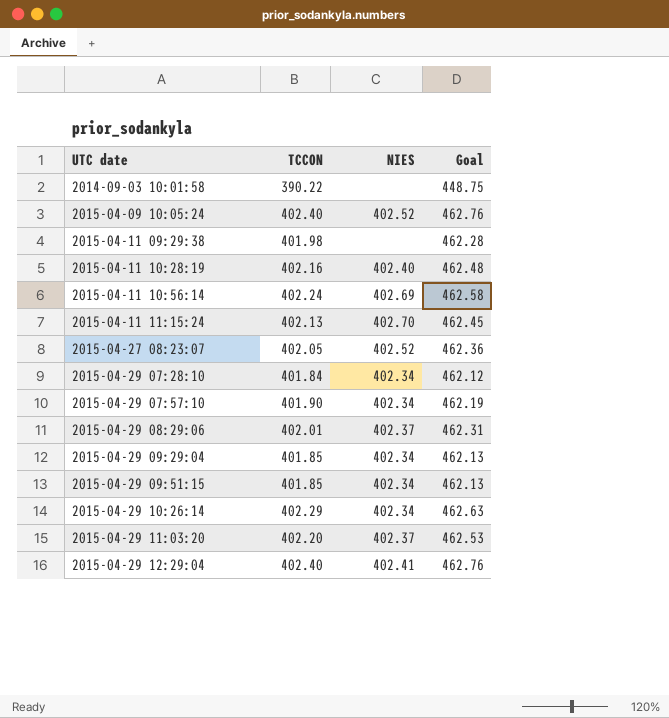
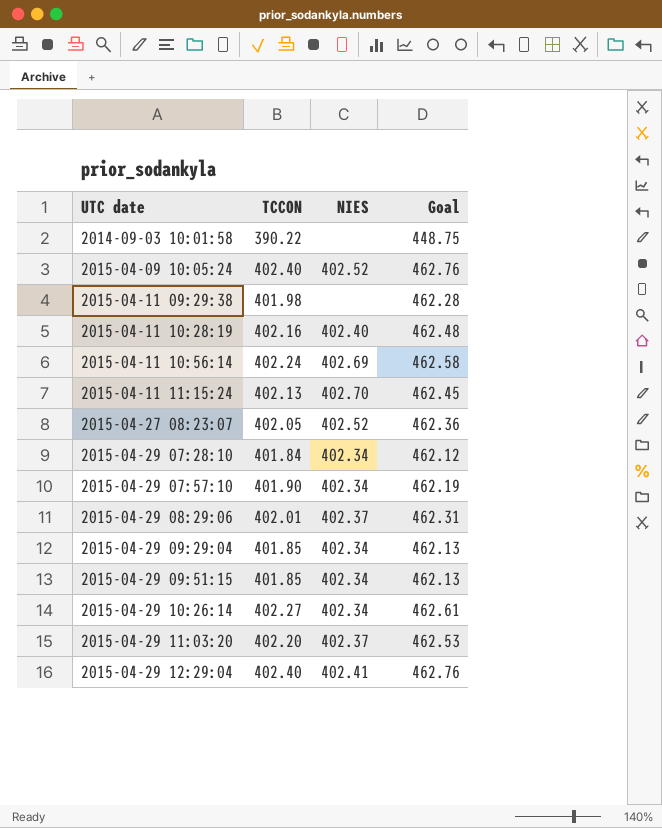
2015-04-29 10:26:14 | TCCON: 402.29 -> 402.27
2015-04-29 10:26:14 | Goal: 462.63 -> 462.61

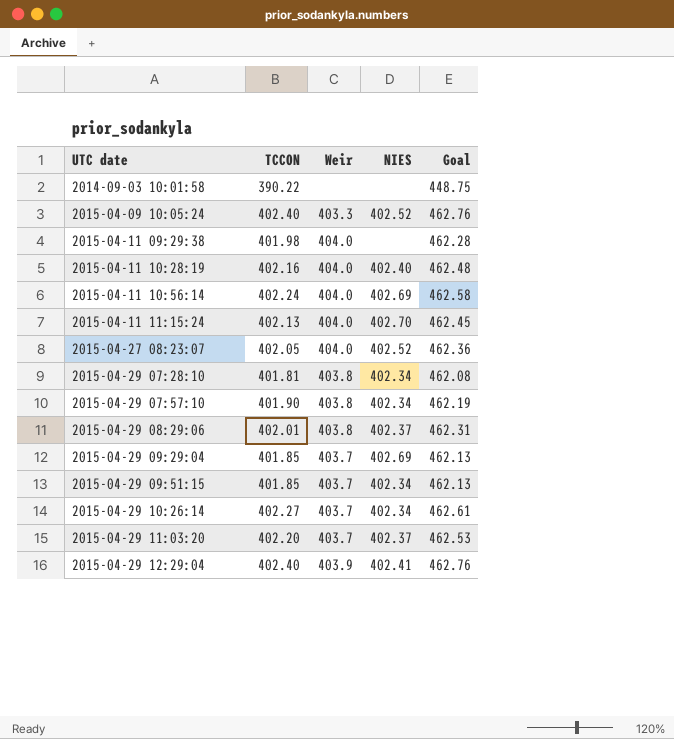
column Weir | position: none -> 3
2015-04-29 07:28:10 | TCCON: 401.84 -> 401.81
2015-04-29 07:28:10 | Goal: 462.12 -> 462.08
2015-04-29 09:29:04 | NIES: 402.34 -> 402.69

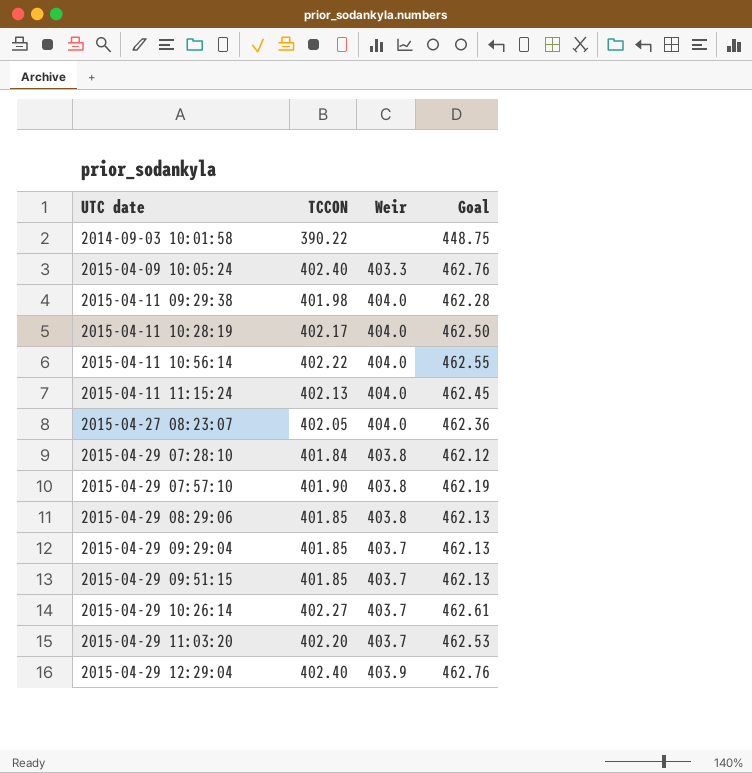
column NIES | position: 4 -> none
2015-04-11 10:28:19 | TCCON: 402.16 -> 402.17
2015-04-11 10:28:19 | Goal: 462.48 -> 462.50
2015-04-11 10:56:14 | TCCON: 402.24 -> 402.22
2015-04-11 10:56:14 | Goal: 462.58 -> 462.55
2015-04-29 07:28:10 | TCCON: 401.81 -> 401.84
2015-04-29 07:28:10 | Goal: 462.08 -> 462.12
2015-04-29 08:29:06 | TCCON: 402.01 -> 401.85
2015-04-29 08:29:06 | Goal: 462.31 -> 462.13

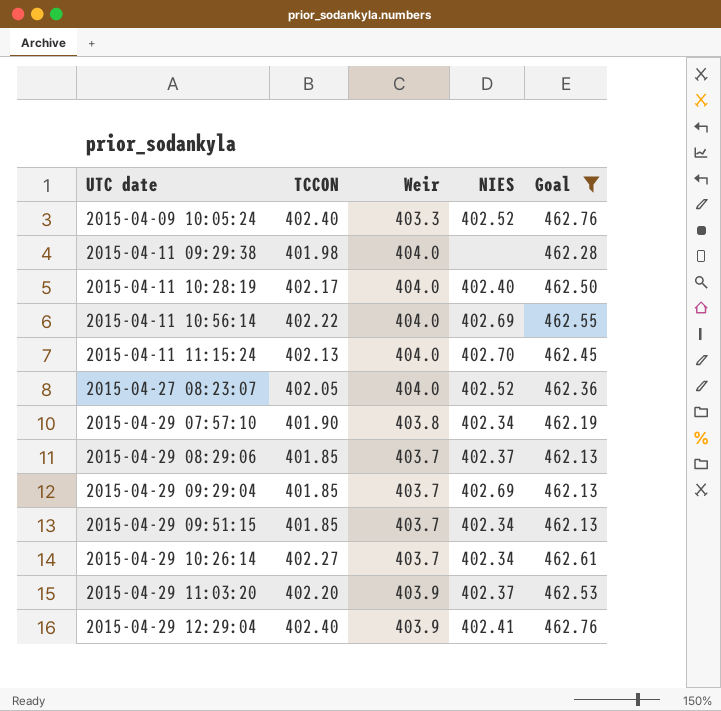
filter: none -> Goal >= 462.13
column NIES | position: none -> 4
2015-04-29 08:29:06 | Weir: 403.8 -> 403.7
2015-04-29 11:03:20 | Weir: 403.7 -> 403.9

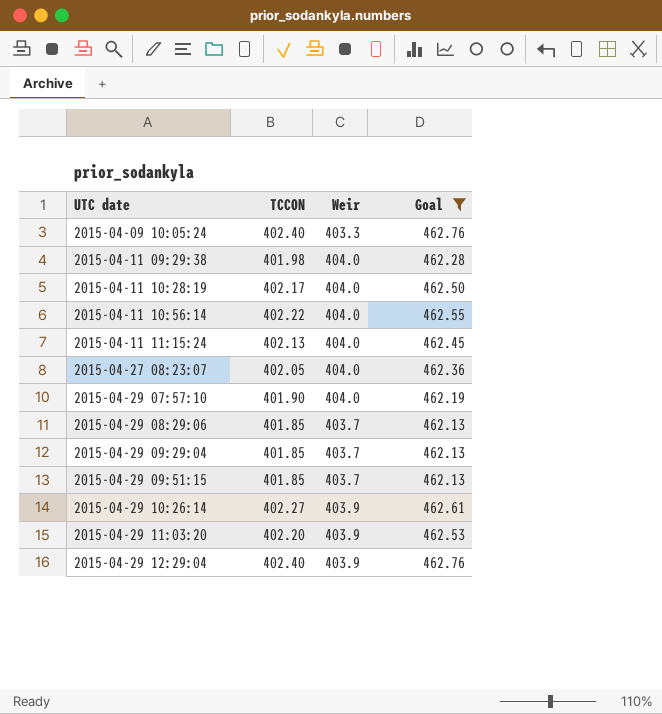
column NIES | position: 4 -> none
2015-04-29 07:57:10 | Weir: 403.8 -> 404.0
2015-04-29 10:26:14 | Weir: 403.7 -> 403.9

